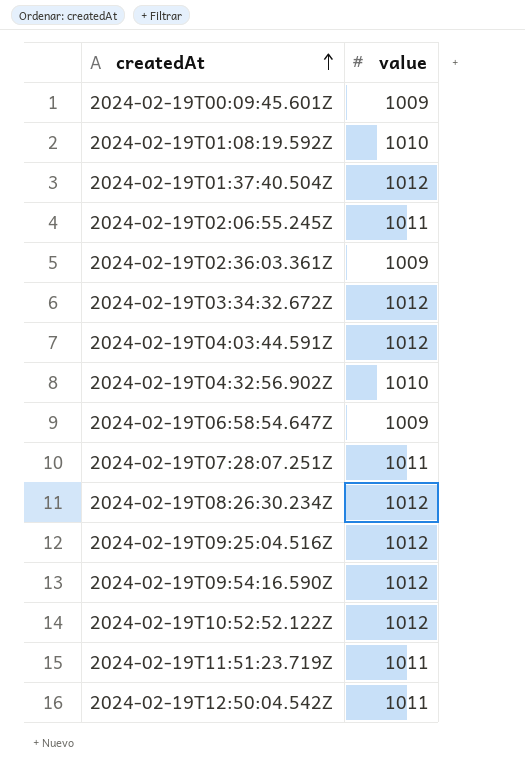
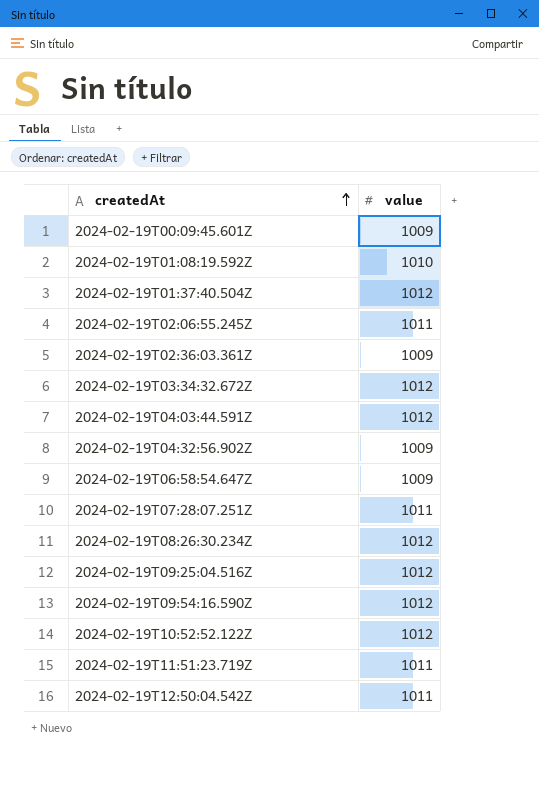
2024-02-19T04:32:56.902Z | value: 1010 -> 1009

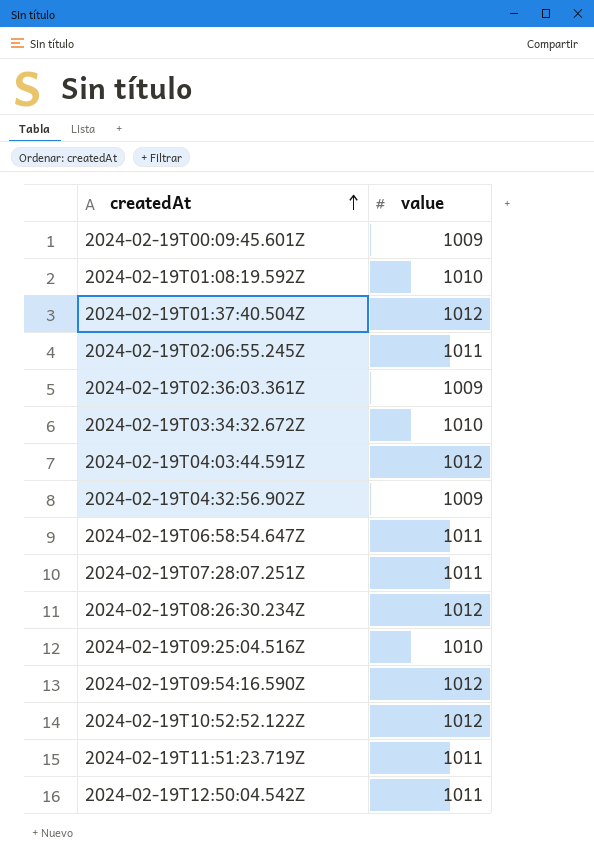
2024-02-19T03:34:32.672Z | value: 1012 -> 1010
2024-02-19T06:58:54.647Z | value: 1009 -> 1011
2024-02-19T09:25:04.516Z | value: 1012 -> 1010

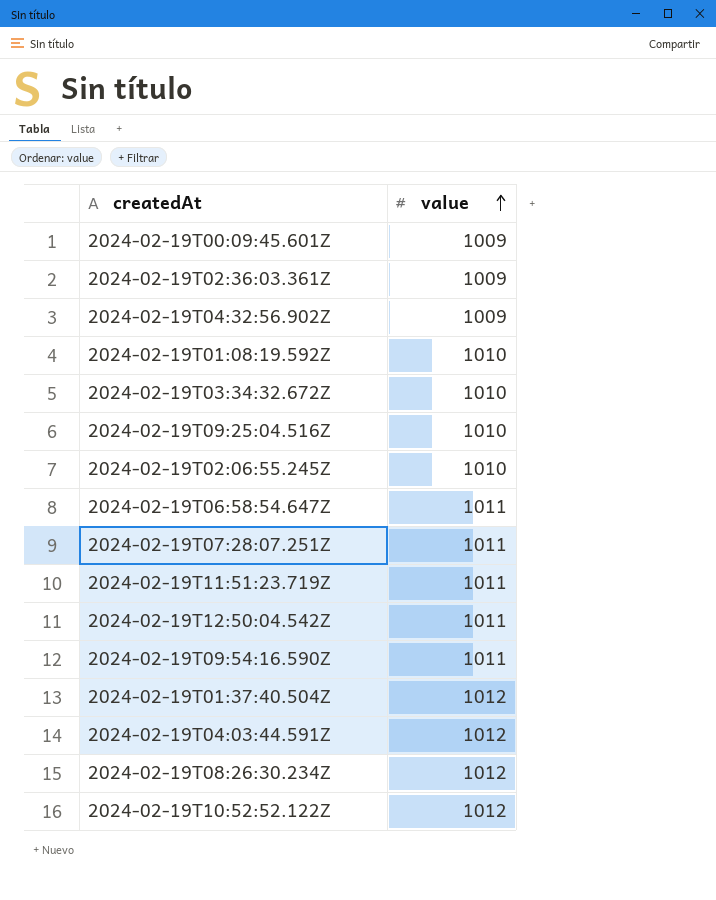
row order: createdAt ascending -> value ascending
2024-02-19T02:06:55.245Z | value: 1011 -> 1010
2024-02-19T09:54:16.590Z | value: 1012 -> 1011

